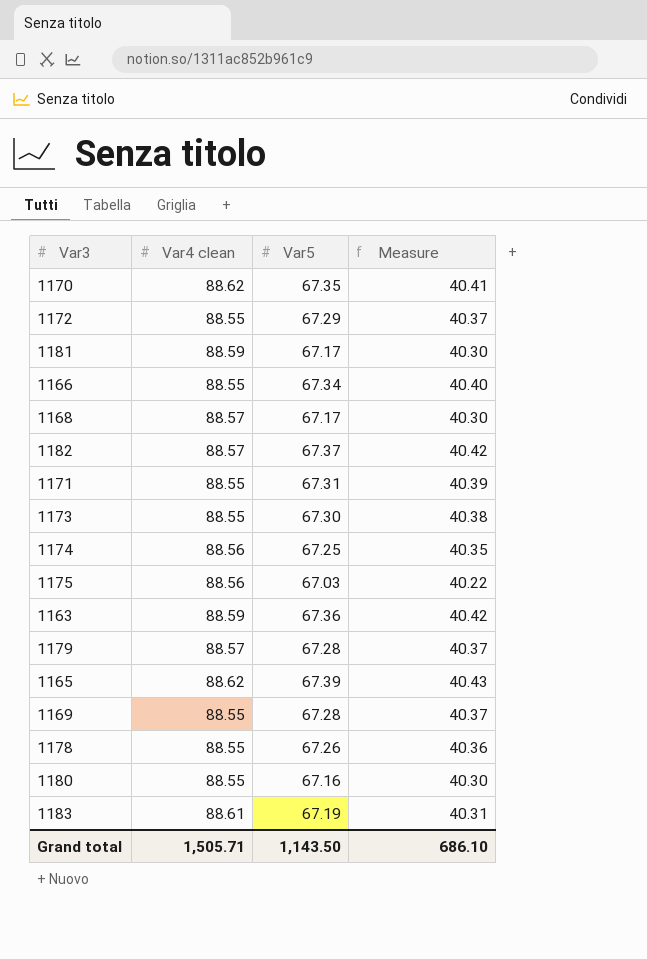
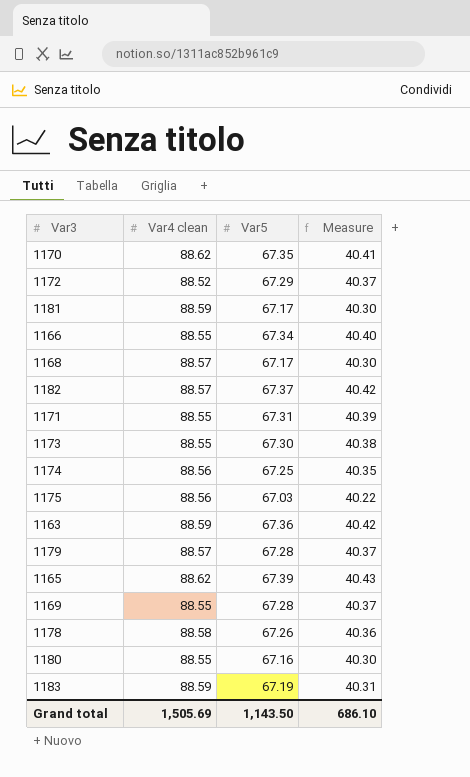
1172 | Var4 clean: 88.55 -> 88.52
1178 | Var4 clean: 88.55 -> 88.58
1183 | Var4 clean: 88.61 -> 88.59
Grand total | Var4 clean: 1,505.71 -> 1,505.69

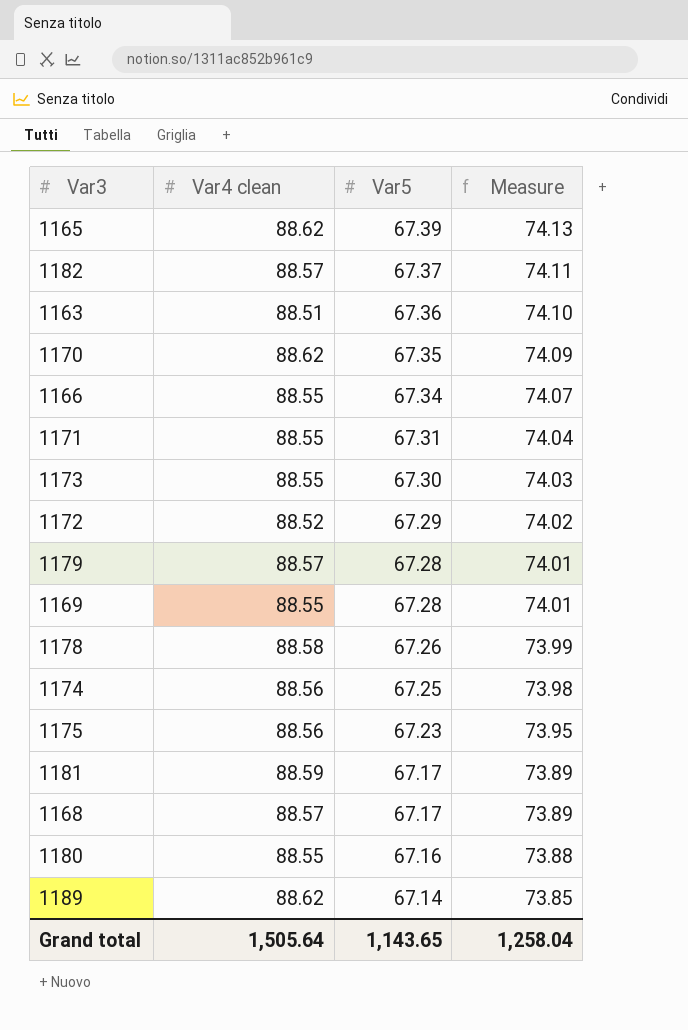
row order: none -> Var5 descending
column Measure | formula: [Var5] * 0.6 -> [Var5] * 1.1
row 1183: 88.59 | 67.19 | 40.31 -> none
1163 | Var4 clean: 88.59 -> 88.51
1175 | Var5: 67.03 -> 67.23
row 1189: none -> 88.62 | 67.14 | 73.85
Grand total | Var4 clean: 1,505.69 -> 1,505.64
Grand total | Var5: 1,143.50 -> 1,143.65
Grand total | Measure: 686.10 -> 1,258.04

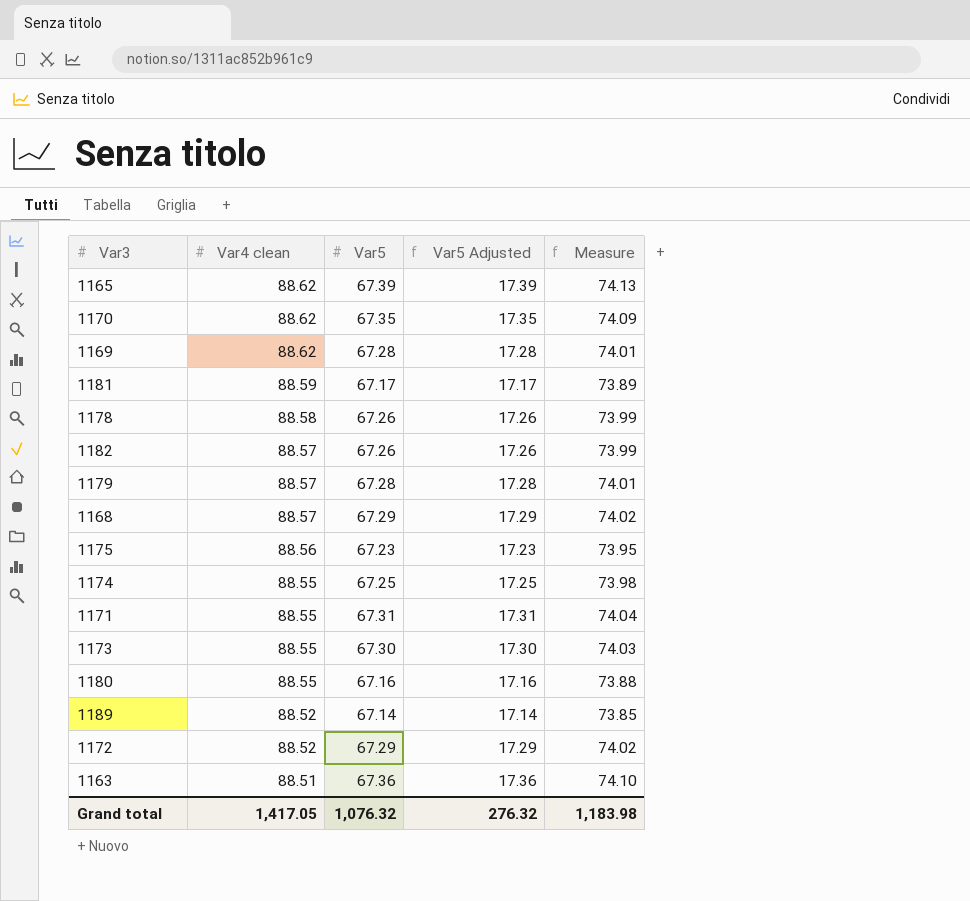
row order: Var5 descending -> Var4 clean descending
column Var5 Adjusted | formula: none -> [Var5] - 50
row 1166: 88.55 | 67.34 | 74.07 -> none
1169 | Var4 clean: 88.55 -> 88.62
1182 | Var5: 67.37 -> 67.26
1182 | Measure: 74.11 -> 73.99
1168 | Var5: 67.17 -> 67.29
1168 | Measure: 73.89 -> 74.02
1174 | Var4 clean: 88.56 -> 88.55
1189 | Var4 clean: 88.62 -> 88.52
Grand total | Var4 clean: 1,505.64 -> 1,417.05
Grand total | Var5: 1,143.65 -> 1,076.32
Grand total | Measure: 1,258.04 -> 1,183.98

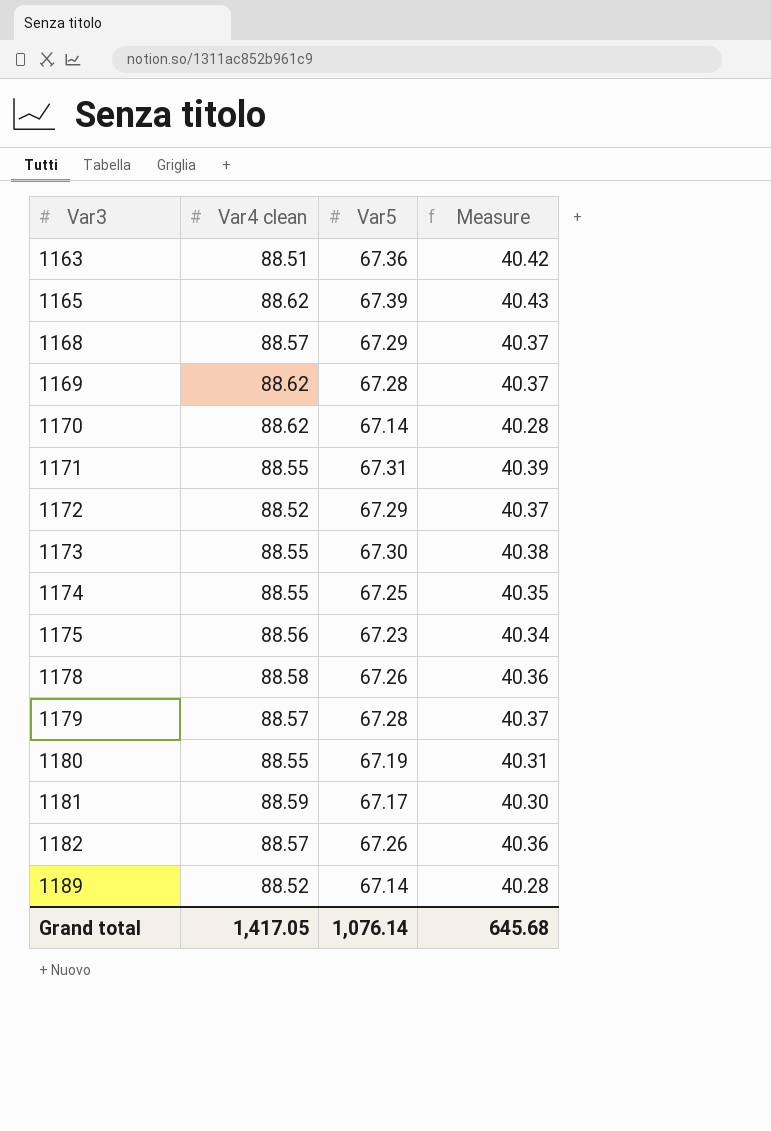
row order: Var4 clean descending -> Var3 ascending
column Var5 Adjusted | formula: [Var5] - 50 -> none
column Measure | formula: [Var5] * 1.1 -> [Var5] * 0.6
1170 | Var5: 67.35 -> 67.14
1180 | Var5: 67.16 -> 67.19
Grand total | Var5: 1,076.32 -> 1,076.14
Grand total | Measure: 1,183.98 -> 645.68

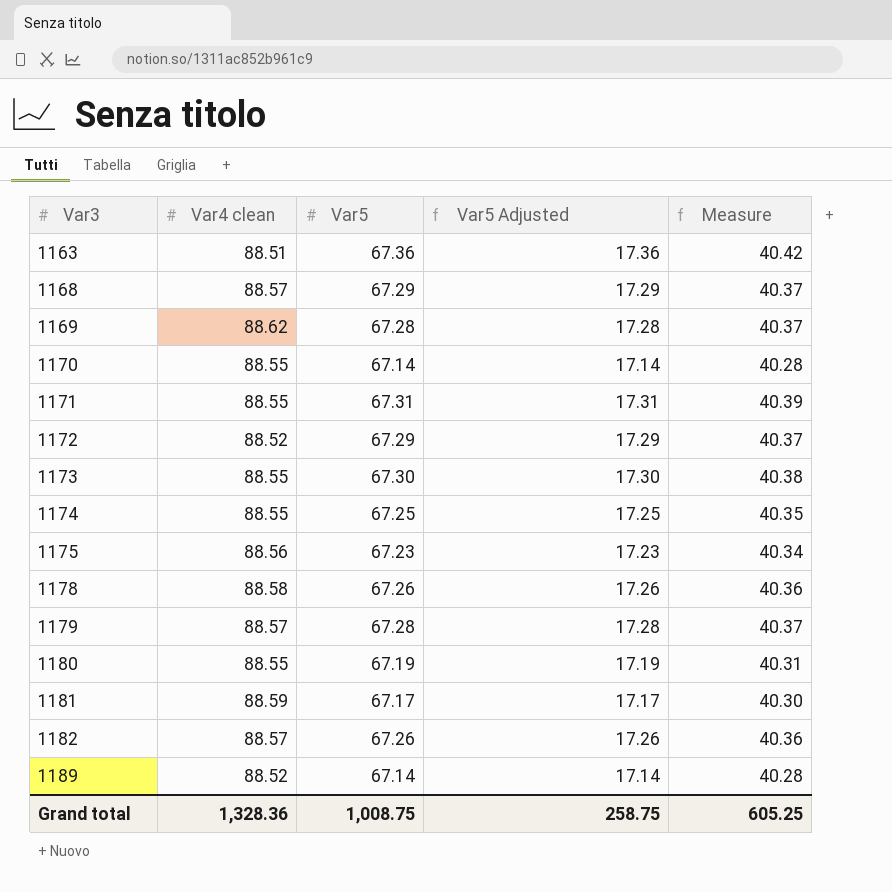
column Var5 Adjusted | formula: none -> [Var5] - 50
row 1165: 88.62 | 67.39 | 40.43 -> none
1170 | Var4 clean: 88.62 -> 88.55
Grand total | Var4 clean: 1,417.05 -> 1,328.36
Grand total | Var5: 1,076.14 -> 1,008.75
Grand total | Measure: 645.68 -> 605.25

